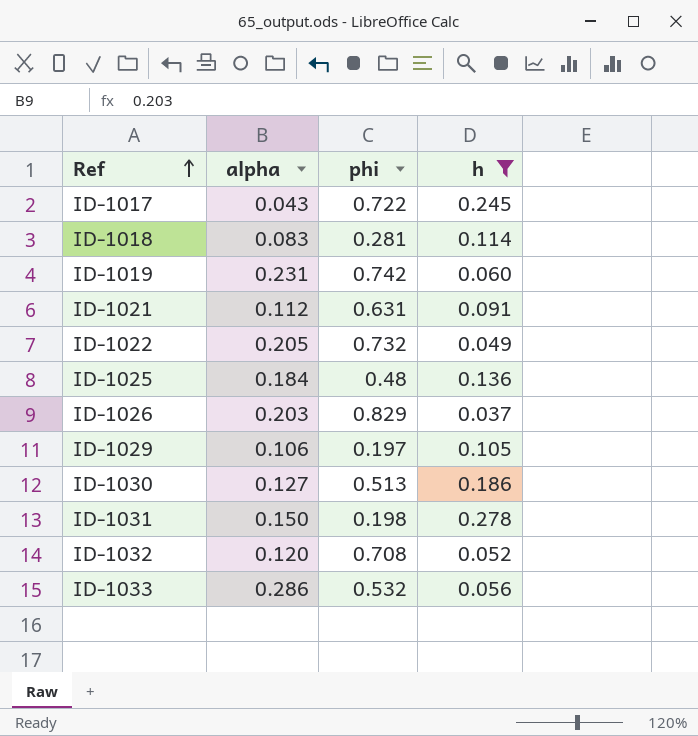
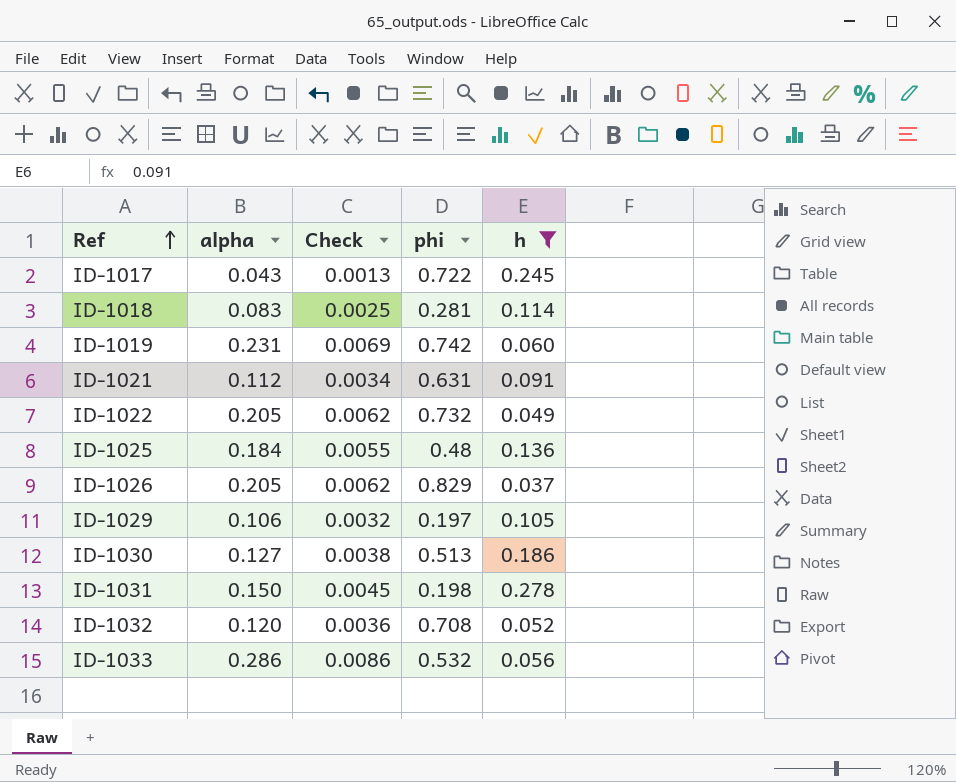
column Check | formula: none -> [alpha] * 0.03
ID-1026 | alpha: 0.203 -> 0.205

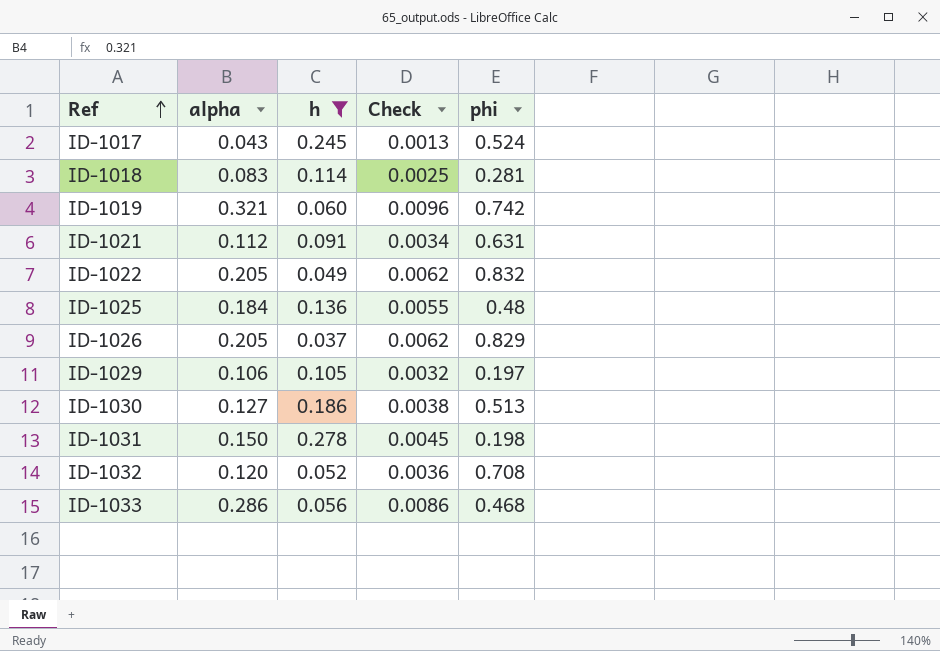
column h | position: 5 -> 3
ID-1017 | phi: 0.722 -> 0.524
ID-1019 | alpha: 0.231 -> 0.321
ID-1019 | Check: 0.0069 -> 0.0096
ID-1022 | phi: 0.732 -> 0.832
ID-1033 | phi: 0.532 -> 0.468

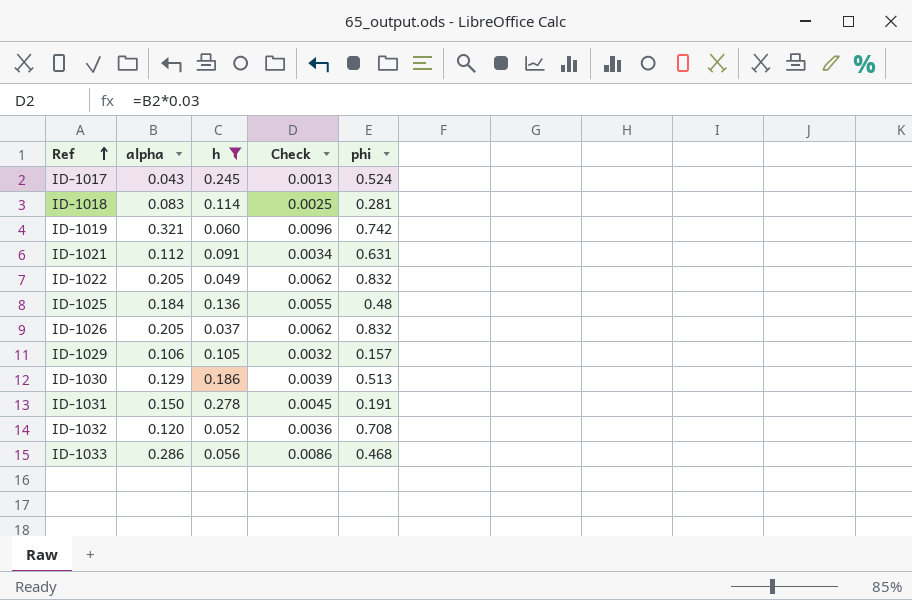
ID-1026 | phi: 0.829 -> 0.832
ID-1029 | phi: 0.197 -> 0.157
ID-1030 | alpha: 0.127 -> 0.129
ID-1030 | Check: 0.0038 -> 0.0039
ID-1031 | phi: 0.198 -> 0.191

